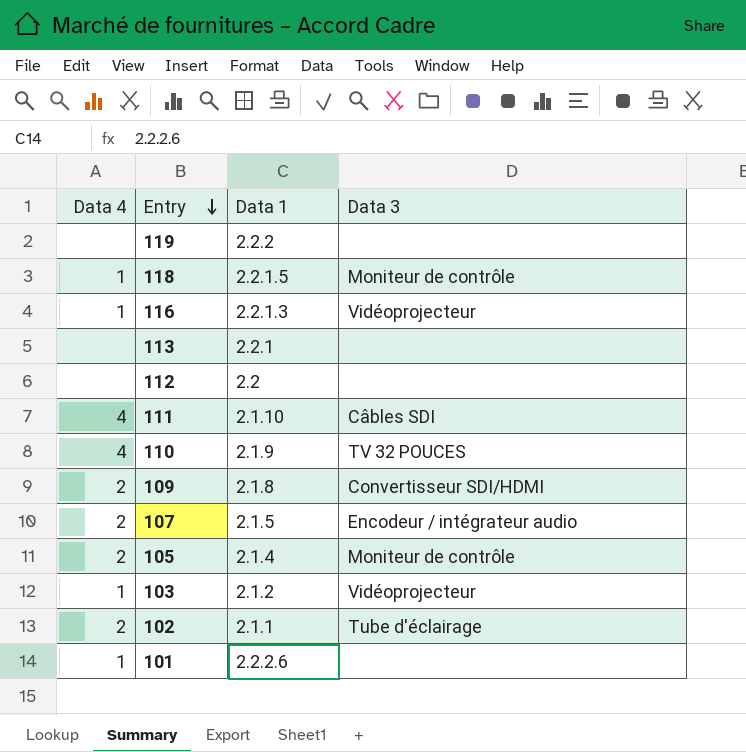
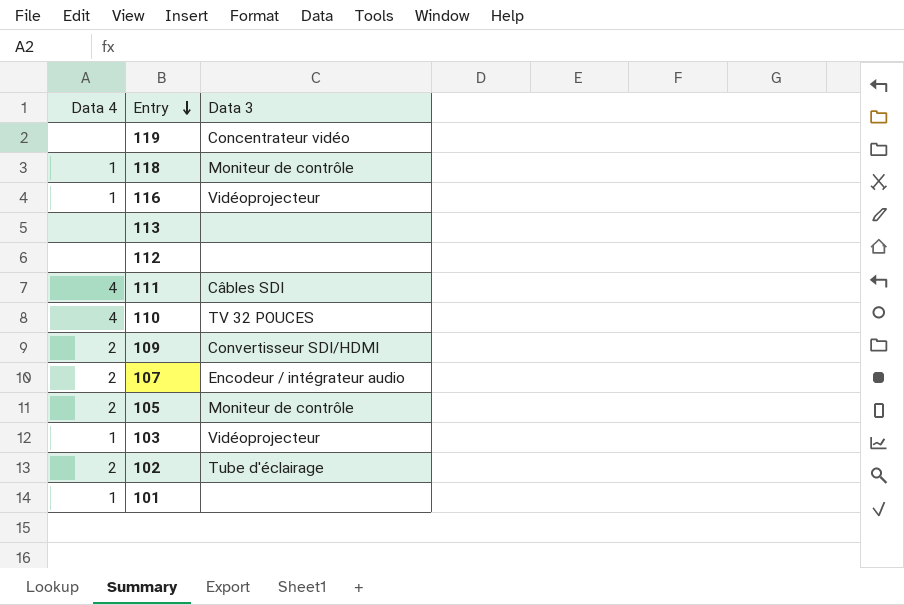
column Data 1 | position: 3 -> none
119 | Data 3: none -> Concentrateur vidéo

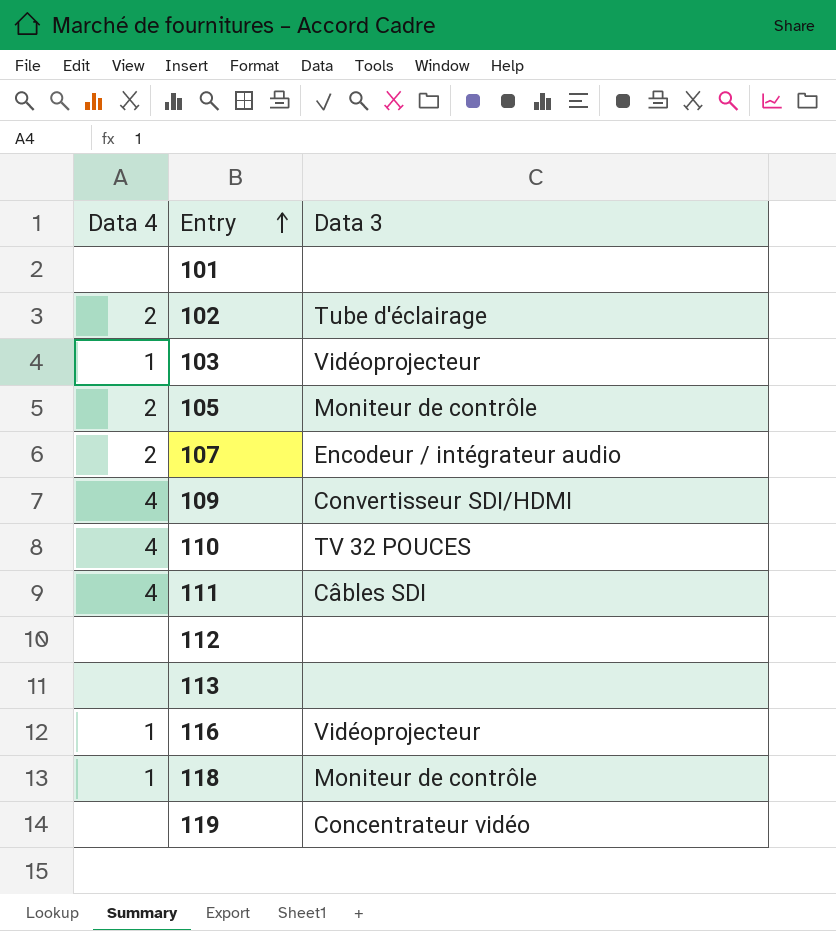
row order: Entry descending -> Entry ascending
101 | Data 4: 1 -> none
109 | Data 4: 2 -> 4

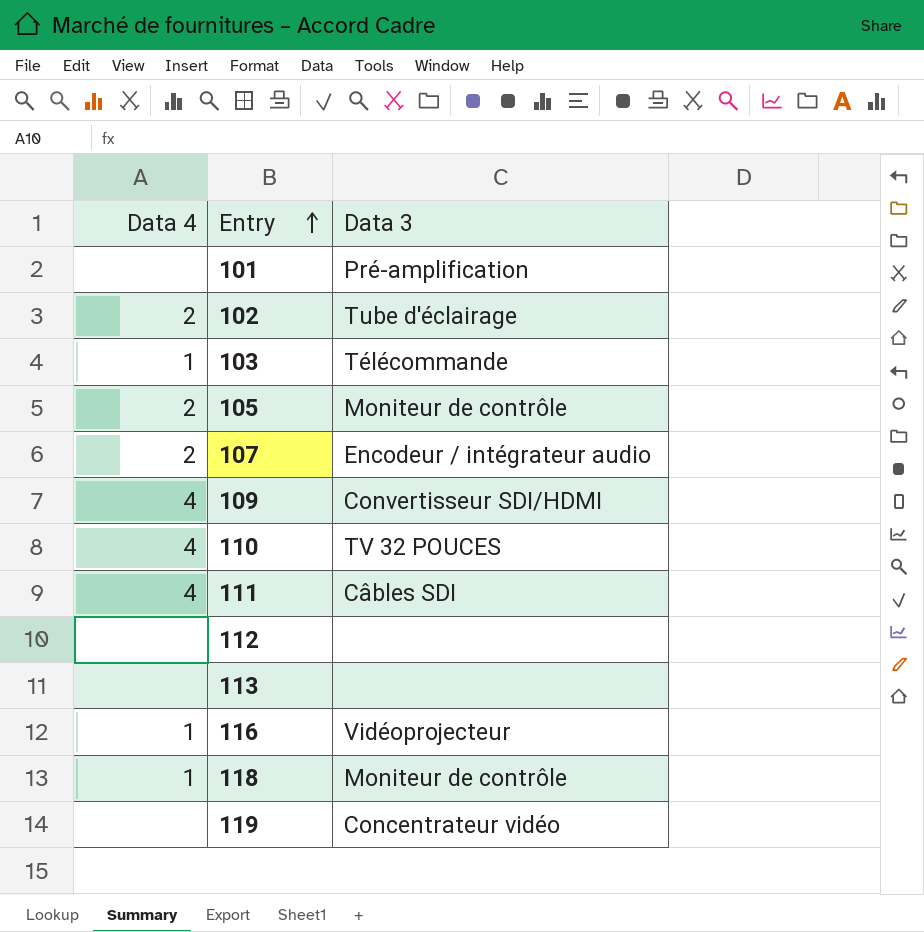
101 | Data 3: none -> Pré-amplification
103 | Data 3: Vidéoprojecteur -> Télécommande

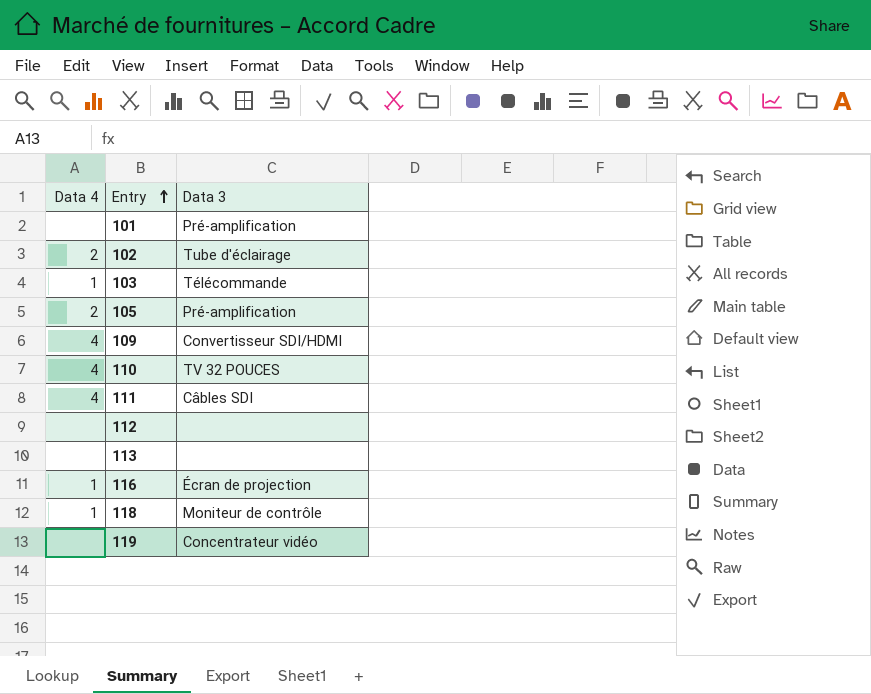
row 107: 2 | Encodeur / intégrateur audio -> none
105 | Data 3: Moniteur de contrôle -> Pré-amplification
116 | Data 3: Vidéoprojecteur -> Écran de projection

